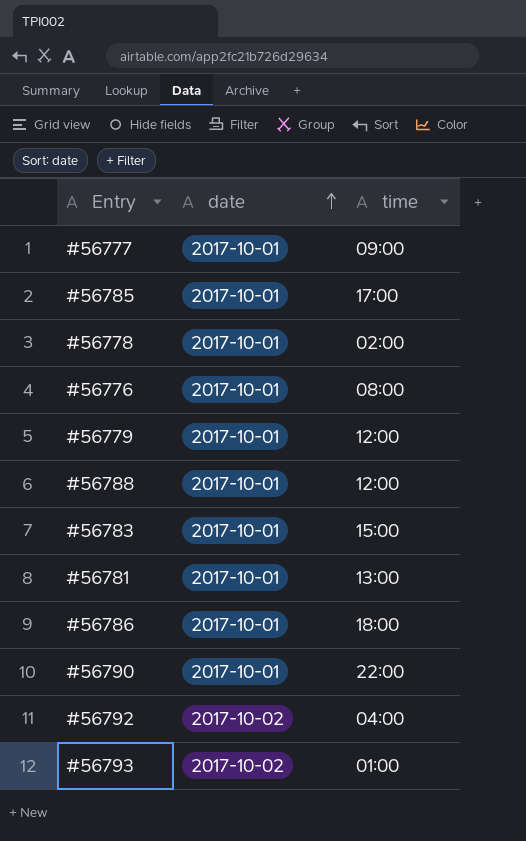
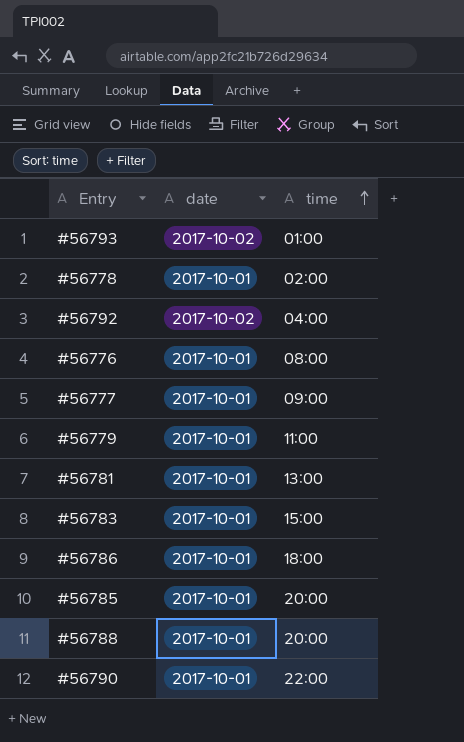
row order: date ascending -> time ascending
#56779 | time: 12:00 -> 11:00
#56785 | time: 17:00 -> 20:00
#56788 | time: 12:00 -> 20:00

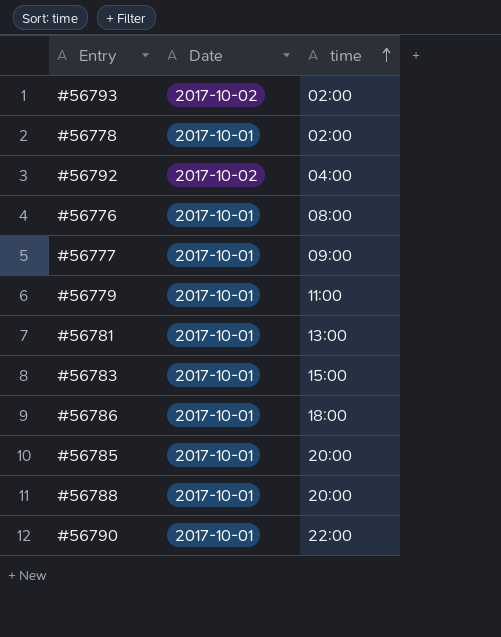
column name: date -> Date
#56793 | time: 01:00 -> 02:00

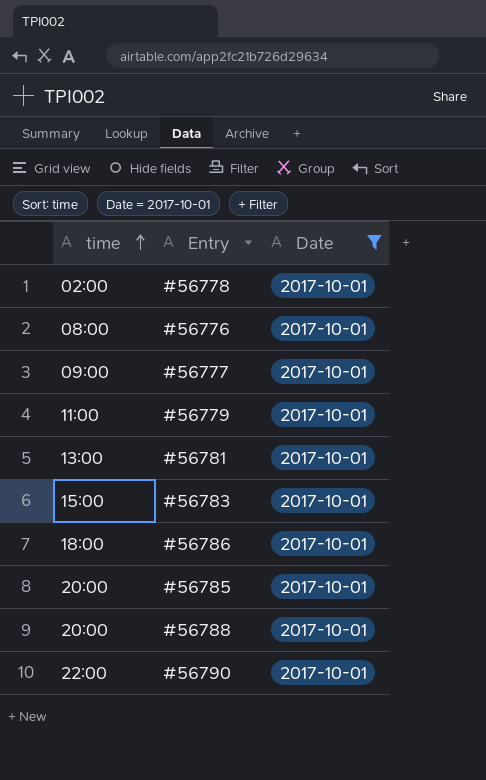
filter: none -> Date = 2017-10-01
column time | position: 3 -> 1

